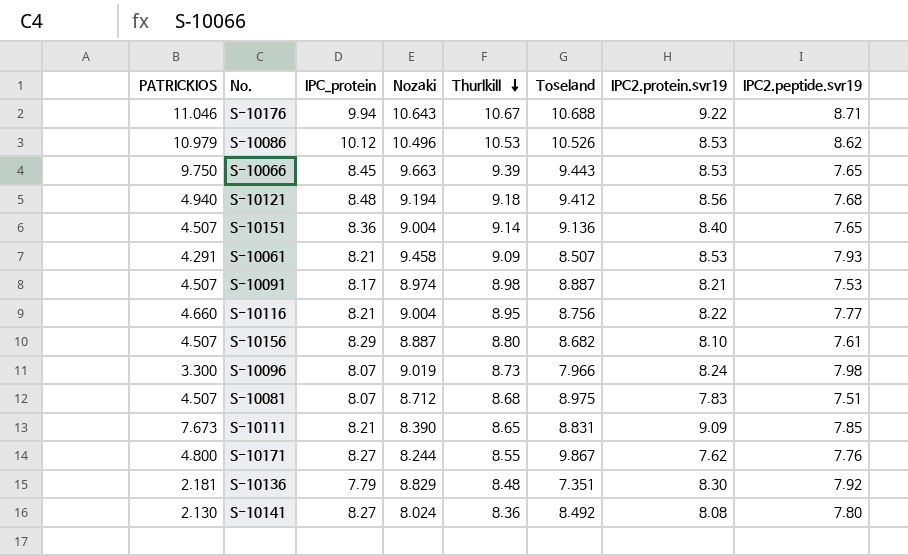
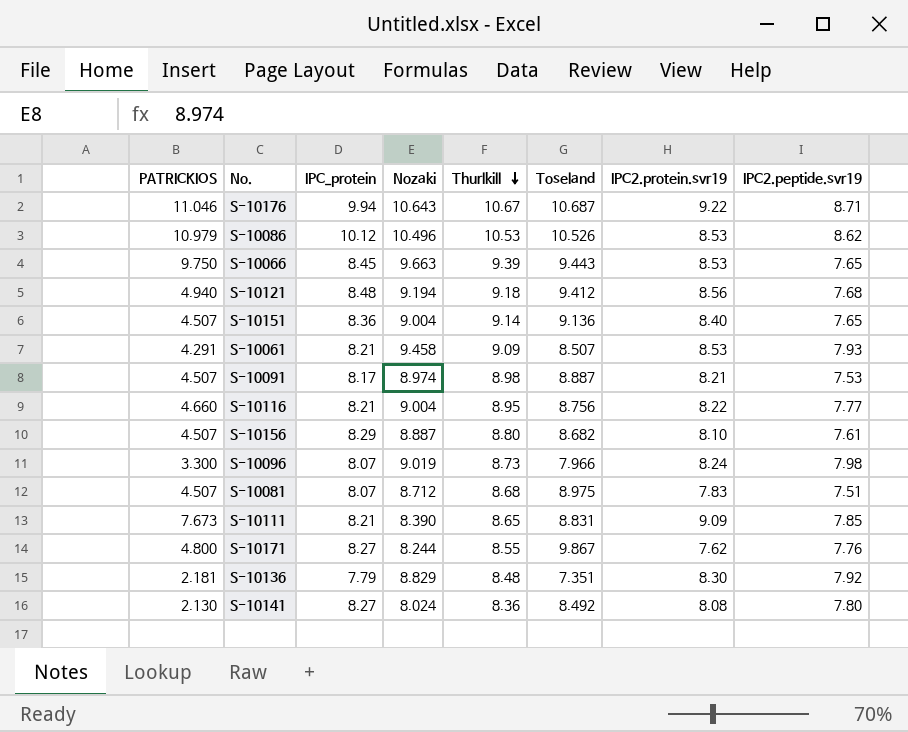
S-10176 | Toseland: 10.688 -> 10.687

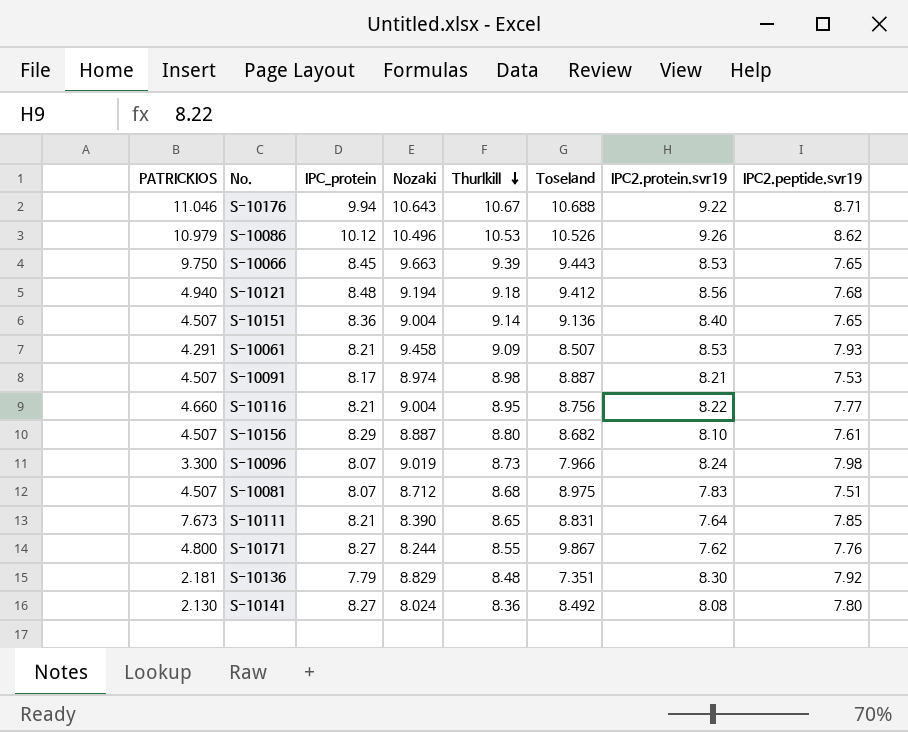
S-10176 | Toseland: 10.687 -> 10.688
S-10086 | IPC2.protein.svr19: 8.53 -> 9.26
S-10111 | IPC2.protein.svr19: 9.09 -> 7.64

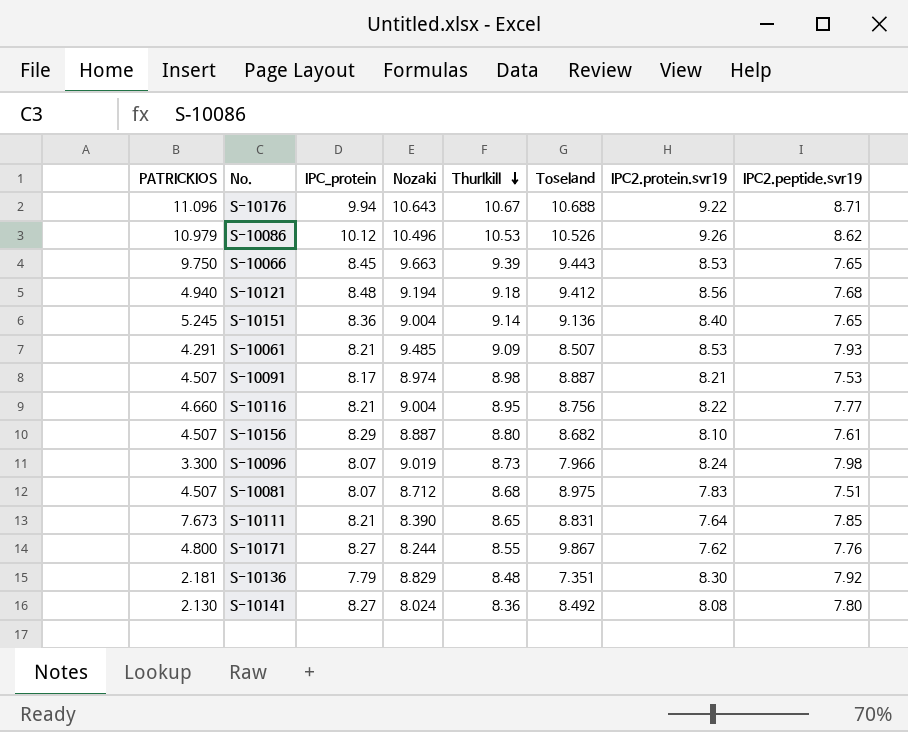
S-10176 | PATRICKIOS: 11.046 -> 11.096
S-10151 | PATRICKIOS: 4.507 -> 5.245
S-10061 | Nozaki: 9.458 -> 9.485

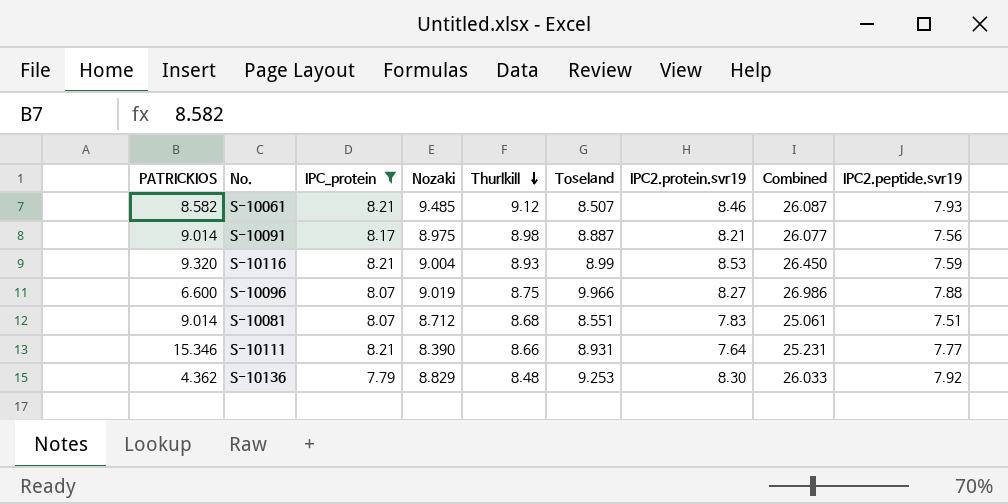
filter: none -> IPC_protein <= 8.21
column Combined | formula: none -> [Thurlkill] + [Toseland] + [IPC2.protein.svr19]
S-10061 | PATRICKIOS: 4.291 -> 8.582
S-10061 | Thurlkill: 9.09 -> 9.12
S-10061 | IPC2.protein.svr19: 8.53 -> 8.46
S-10091 | PATRICKIOS: 4.507 -> 9.014
S-10091 | Nozaki: 8.974 -> 8.975
S-10091 | IPC2.peptide.svr19: 7.53 -> 7.56
S-10116 | PATRICKIOS: 4.660 -> 9.320
S-10116 | Thurlkill: 8.95 -> 8.93
S-10116 | Toseland: 8.756 -> 8.99
S-10116 | IPC2.protein.svr19: 8.22 -> 8.53
S-10116 | IPC2.peptide.svr19: 7.77 -> 7.59
S-10096 | PATRICKIOS: 3.300 -> 6.600
S-10096 | Thurlkill: 8.73 -> 8.75
S-10096 | Toseland: 7.966 -> 9.966
S-10096 | IPC2.protein.svr19: 8.24 -> 8.27
S-10096 | IPC2.peptide.svr19: 7.98 -> 7.88
S-10081 | PATRICKIOS: 4.507 -> 9.014
S-10081 | Toseland: 8.975 -> 8.551
S-10111 | PATRICKIOS: 7.673 -> 15.346
S-10111 | Thurlkill: 8.65 -> 8.66
S-10111 | Toseland: 8.831 -> 8.931
S-10111 | IPC2.peptide.svr19: 7.85 -> 7.77
S-10136 | PATRICKIOS: 2.181 -> 4.362
S-10136 | Toseland: 7.351 -> 9.253

